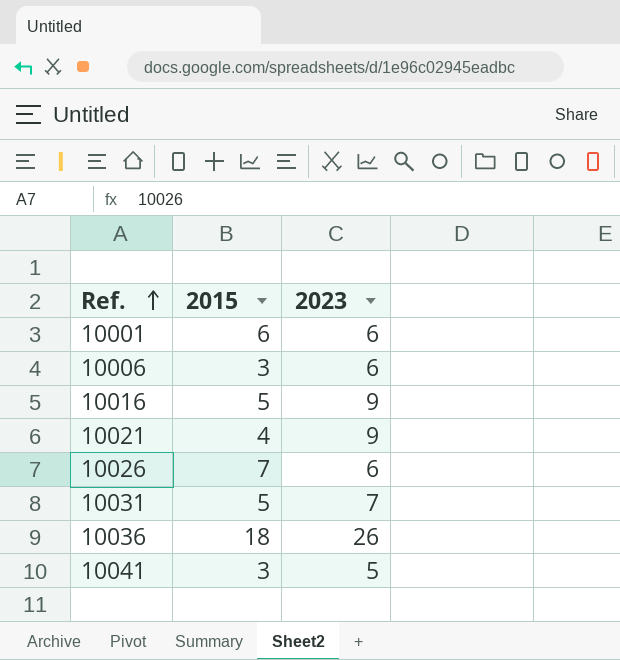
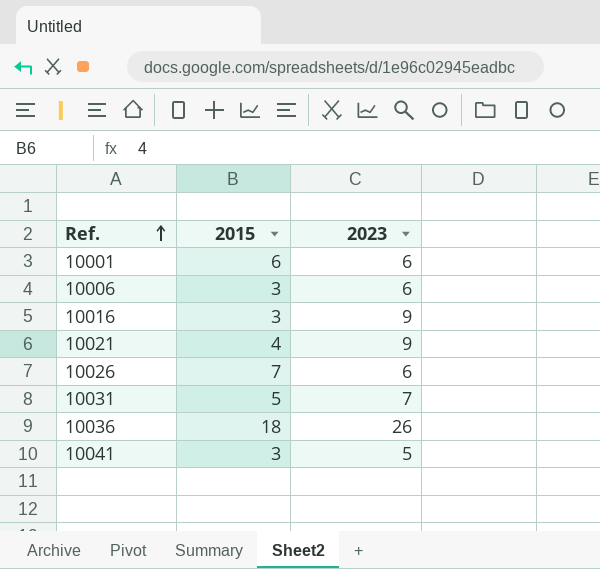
10016 | 2015: 5 -> 3

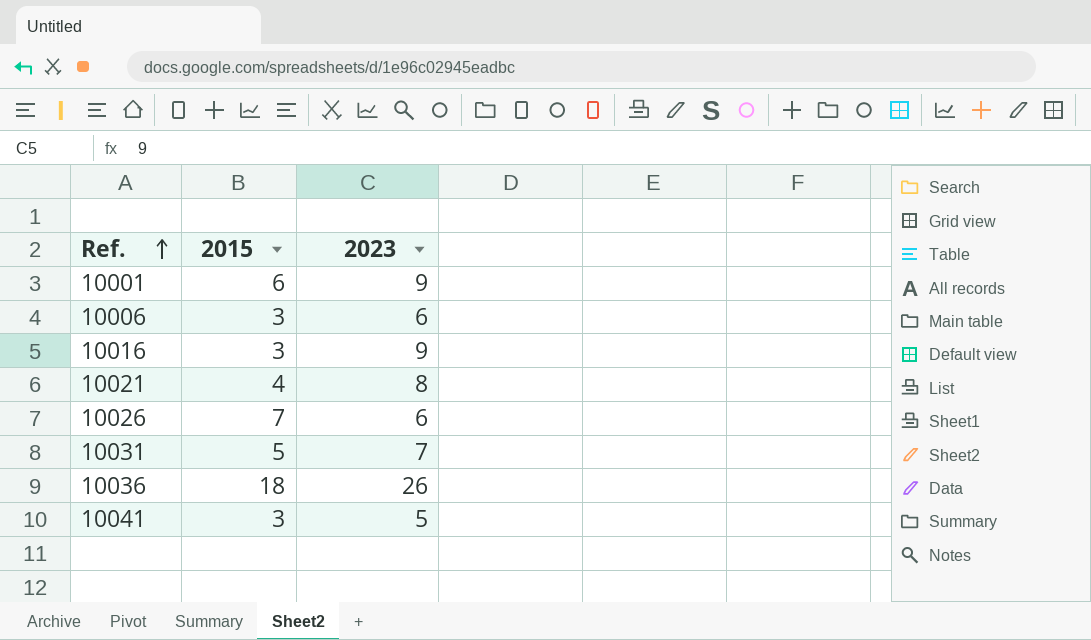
10001 | 2023: 6 -> 9
10021 | 2023: 9 -> 8

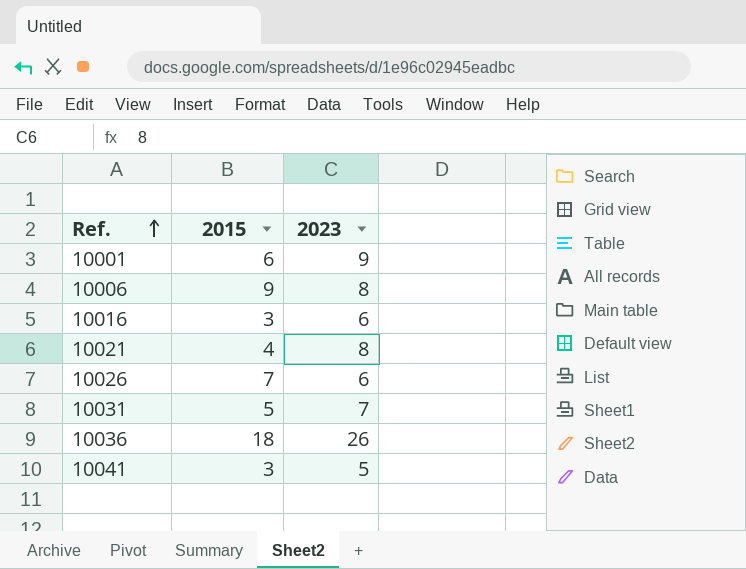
10006 | 2015: 3 -> 9
10006 | 2023: 6 -> 8
10016 | 2023: 9 -> 6

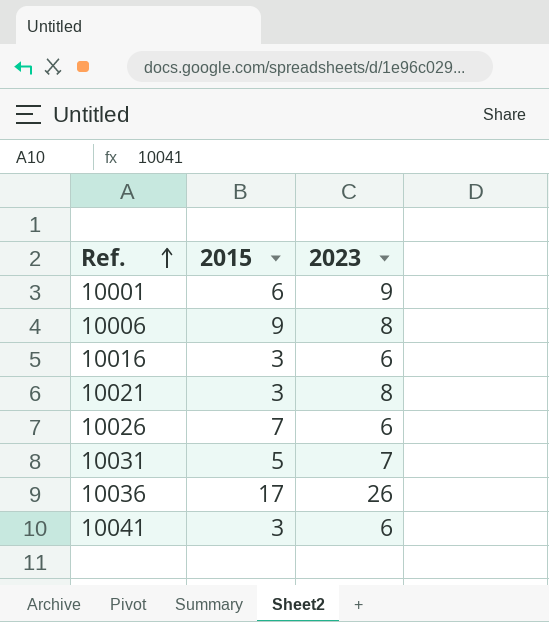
10021 | 2015: 4 -> 3
10036 | 2015: 18 -> 17
10041 | 2023: 5 -> 6

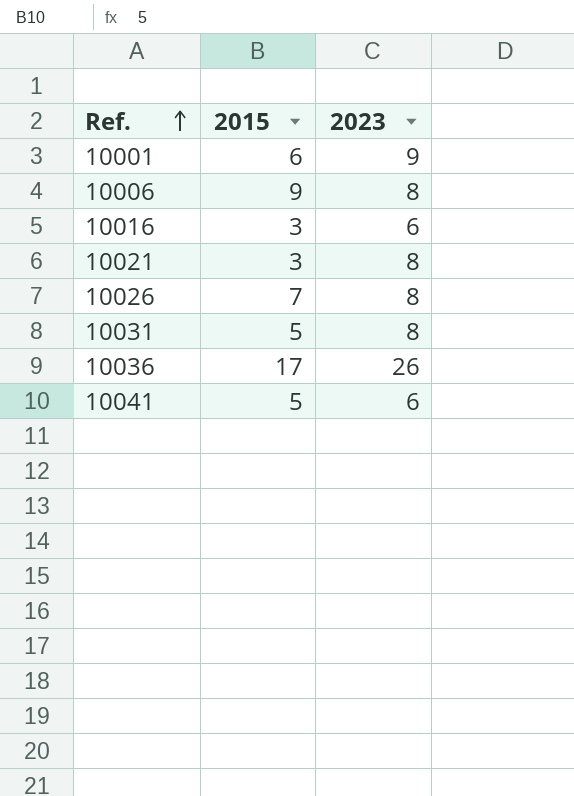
10026 | 2023: 6 -> 8
10031 | 2023: 7 -> 8
10041 | 2015: 3 -> 5

